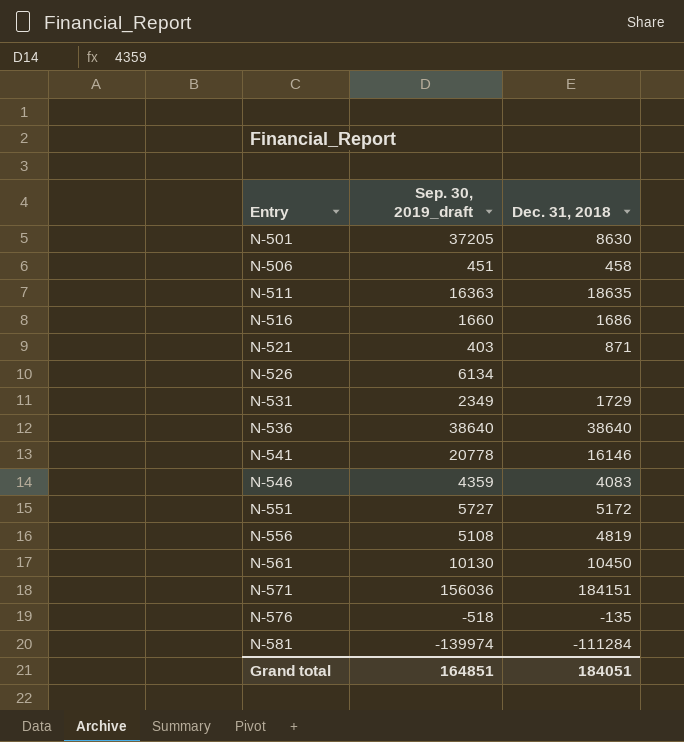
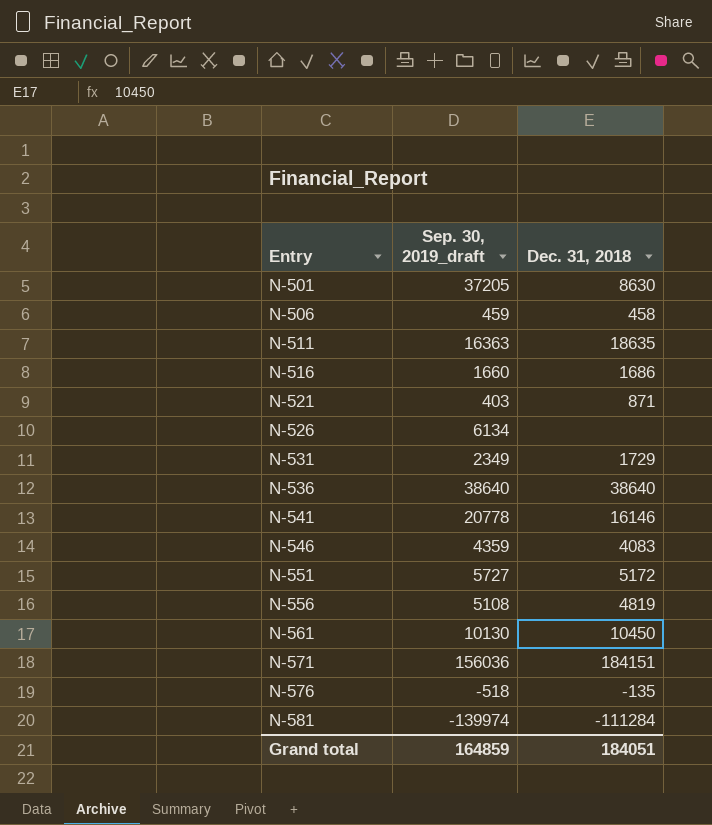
N-506 | Sep. 30, 2019_draft: 451 -> 459
Grand total | Sep. 30, 2019_draft: 164851 -> 164859

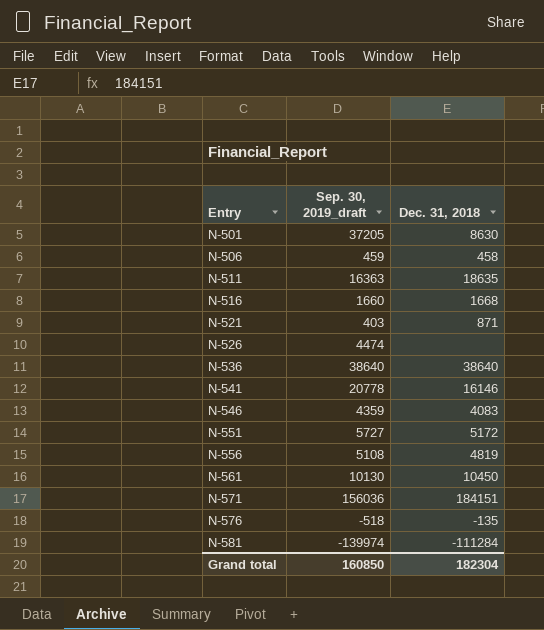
row N-531: 2349 | 1729 -> none
N-516 | Dec. 31, 2018: 1686 -> 1668
N-526 | Sep. 30, 2019_draft: 6134 -> 4474
Grand total | Sep. 30, 2019_draft: 164859 -> 160850
Grand total | Dec. 31, 2018: 184051 -> 182304

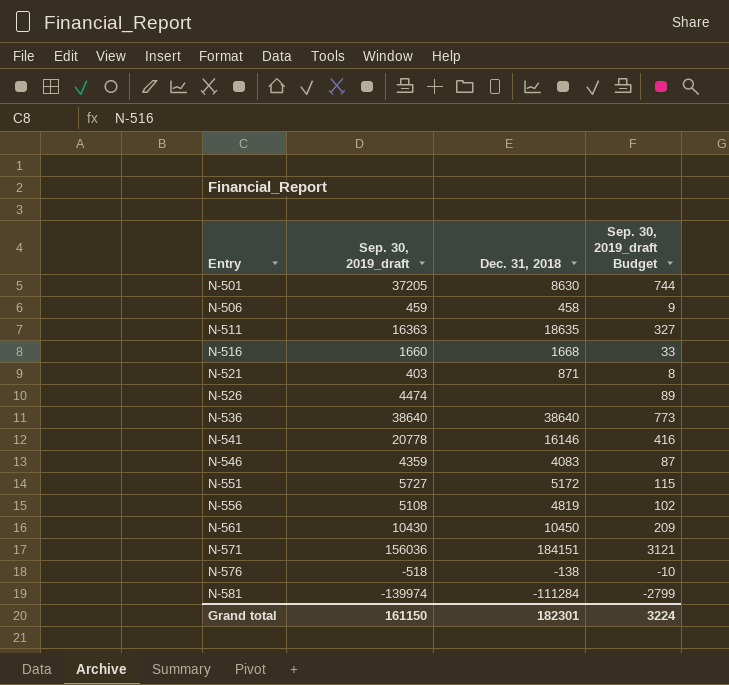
column Sep. 30, 2019_draft Budget | formula: none -> [Sep. 30, 2019_draft] * 0.02
N-561 | Sep. 30, 2019_draft: 10130 -> 10430
N-576 | Dec. 31, 2018: -135 -> -138
Grand total | Sep. 30, 2019_draft: 160850 -> 161150
Grand total | Dec. 31, 2018: 182304 -> 182301

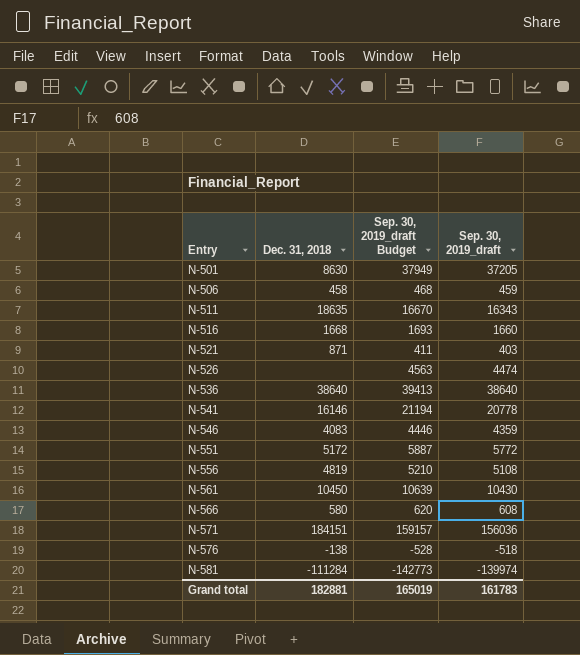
column Sep. 30, 2019_draft Budget | formula: [Sep. 30, 2019_draft] * 0.02 -> [Sep. 30, 2019_draft] * 1.02
column Sep. 30, 2019_draft | position: 2 -> 4
N-511 | Sep. 30, 2019_draft: 16363 -> 16343
N-551 | Sep. 30, 2019_draft: 5727 -> 5772
row N-566: none -> 580 | 620 | 608
Grand total | Dec. 31, 2018: 182301 -> 182881
Grand total | Sep. 30, 2019_draft Budget: 3224 -> 165019
Grand total | Sep. 30, 2019_draft: 161150 -> 161783

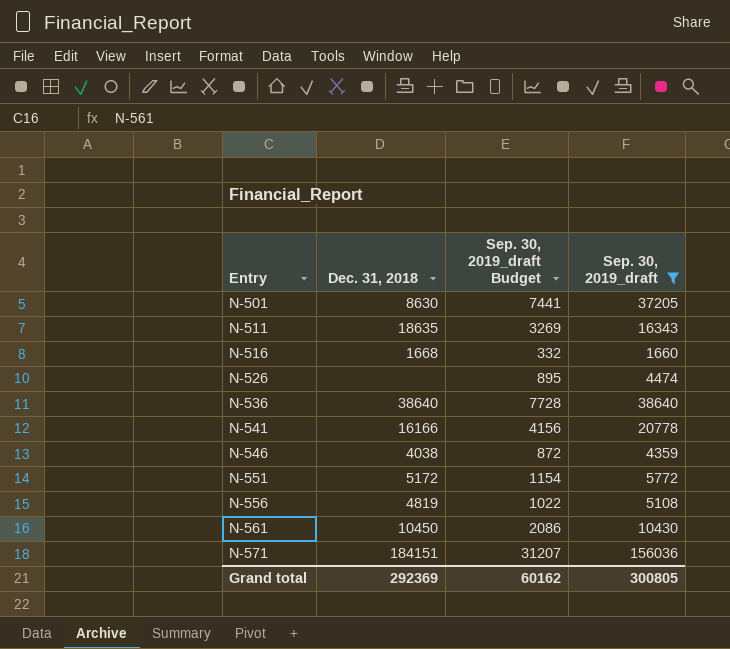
filter: none -> Sep. 30, 2019_draft >= 1660
column Sep. 30, 2019_draft Budget | formula: [Sep. 30, 2019_draft] * 1.02 -> [Sep. 30, 2019_draft] * 0.2
N-541 | Dec. 31, 2018: 16146 -> 16166
N-546 | Dec. 31, 2018: 4083 -> 4038
Grand total | Dec. 31, 2018: 182881 -> 292369
Grand total | Sep. 30, 2019_draft Budget: 165019 -> 60162
Grand total | Sep. 30, 2019_draft: 161783 -> 300805

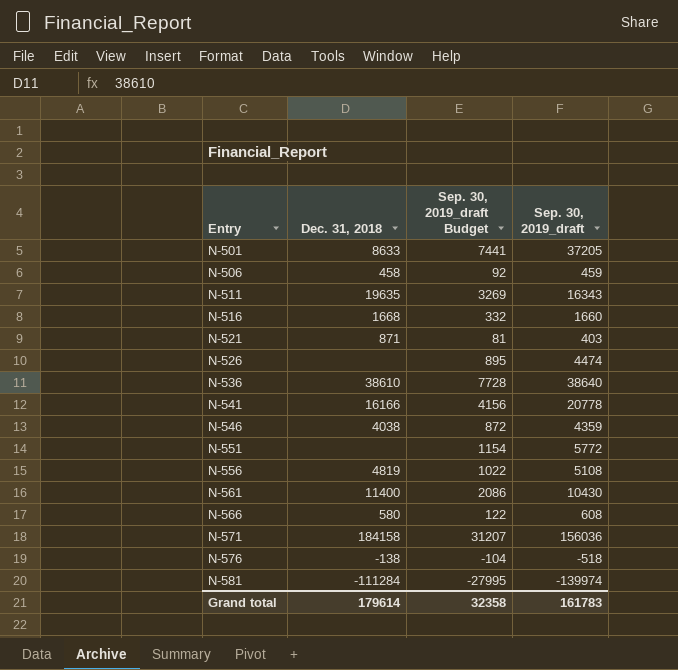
filter: Sep. 30, 2019_draft >= 1660 -> none
N-501 | Dec. 31, 2018: 8630 -> 8633
N-511 | Dec. 31, 2018: 18635 -> 19635
N-536 | Dec. 31, 2018: 38640 -> 38610
N-551 | Dec. 31, 2018: 5172 -> none
N-561 | Dec. 31, 2018: 10450 -> 11400
N-571 | Dec. 31, 2018: 184151 -> 184158
Grand total | Dec. 31, 2018: 292369 -> 179614
Grand total | Sep. 30, 2019_draft Budget: 60162 -> 32358
Grand total | Sep. 30, 2019_draft: 300805 -> 161783

